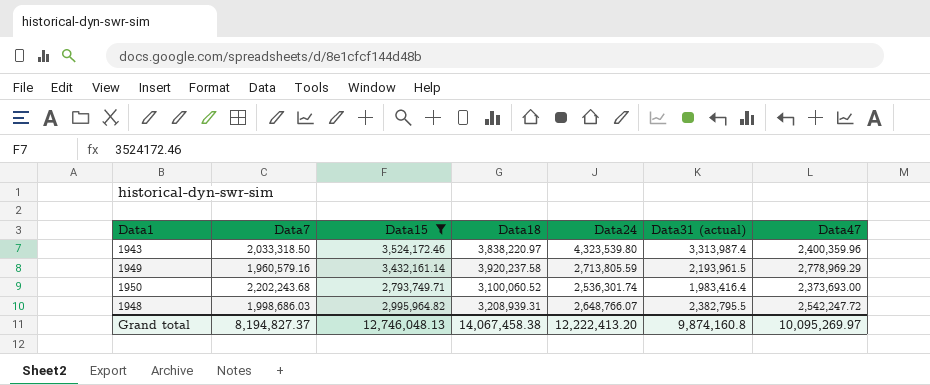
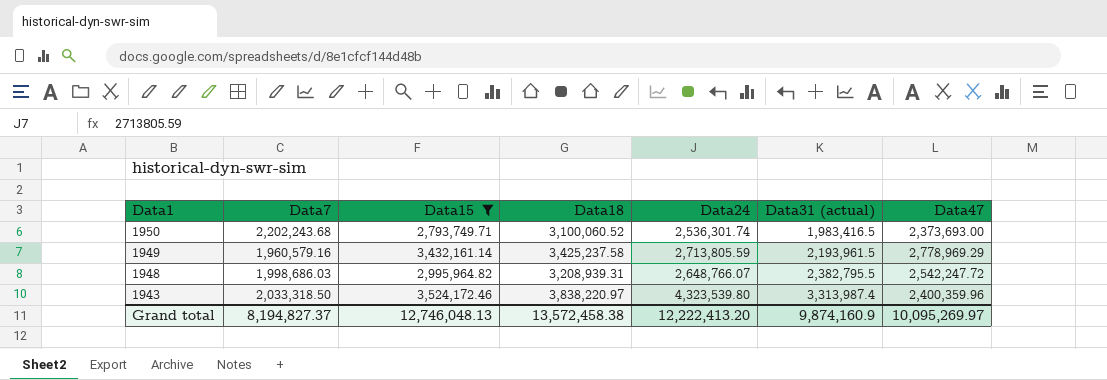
row order: none -> Data1 descending
1950 | Data31 (actual): 1,983,416.4 -> 1,983,416.5
1949 | Data18: 3,920,237.58 -> 3,425,237.58
Grand total | Data18: 14,067,458.38 -> 13,572,458.38
Grand total | Data31 (actual): 9,874,160.8 -> 9,874,160.9

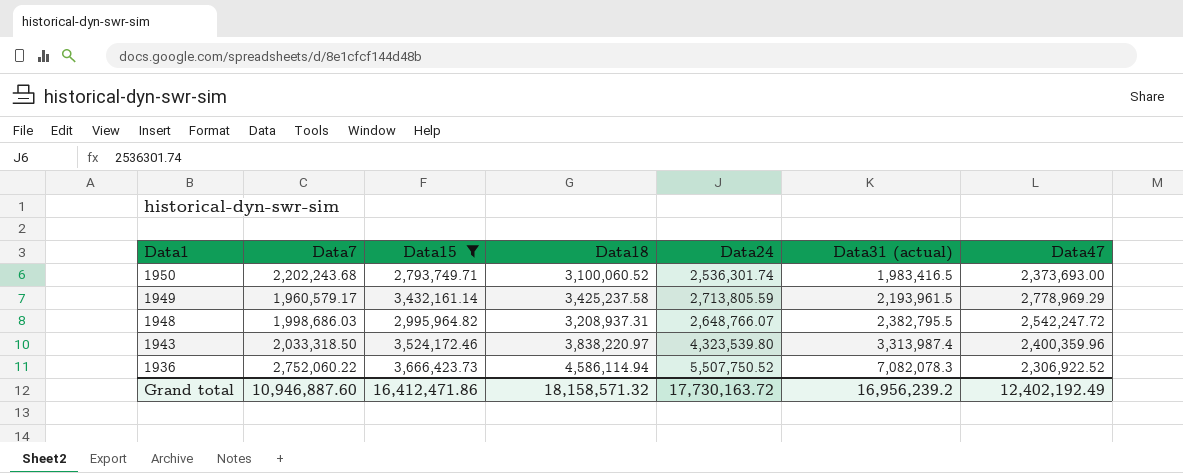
1949 | Data7: 1,960,579.16 -> 1,960,579.17
1948 | Data18: 3,208,939.31 -> 3,208,937.31
row 1936: none -> 2,752,060.22 | 3,666,423.73 | 4,586,114.94 | 5,507,750.52 | 7,082,078.3 | 2,306,922.52
Grand total | Data7: 8,194,827.37 -> 10,946,887.60
Grand total | Data15: 12,746,048.13 -> 16,412,471.86
Grand total | Data18: 13,572,458.38 -> 18,158,571.32
Grand total | Data24: 12,222,413.20 -> 17,730,163.72
Grand total | Data31 (actual): 9,874,160.9 -> 16,956,239.2
Grand total | Data47: 10,095,269.97 -> 12,402,192.49

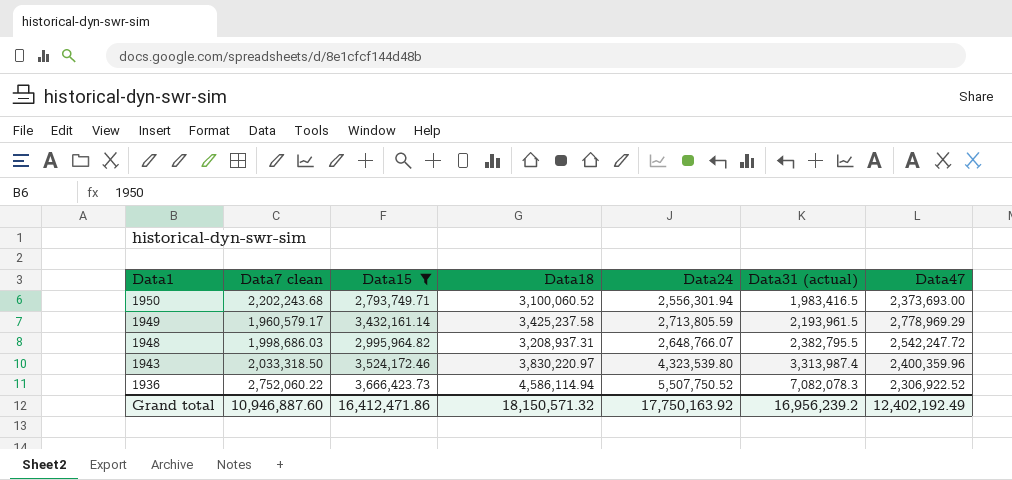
column name: Data7 -> Data7 clean
1950 | Data24: 2,536,301.74 -> 2,556,301.94
1943 | Data18: 3,838,220.97 -> 3,830,220.97
Grand total | Data18: 18,158,571.32 -> 18,150,571.32
Grand total | Data24: 17,730,163.72 -> 17,750,163.92

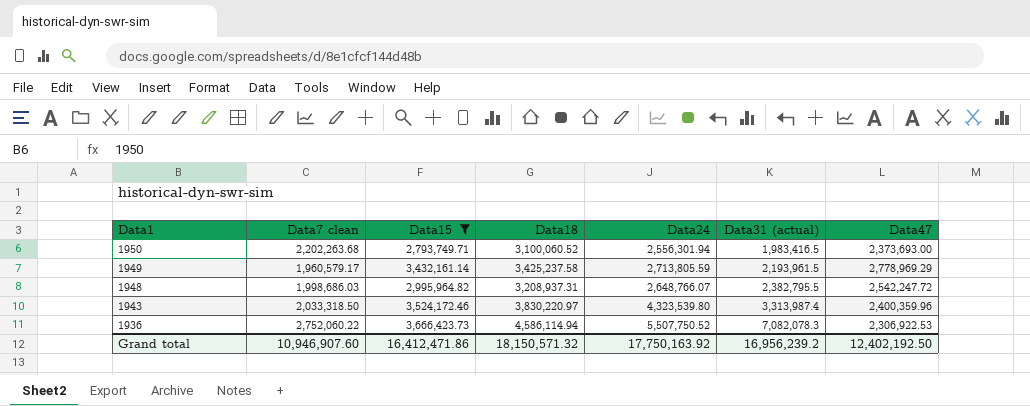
1950 | Data7 clean: 2,202,243.68 -> 2,202,263.68
1936 | Data47: 2,306,922.52 -> 2,306,922.53
Grand total | Data7 clean: 10,946,887.60 -> 10,946,907.60
Grand total | Data47: 12,402,192.49 -> 12,402,192.50

